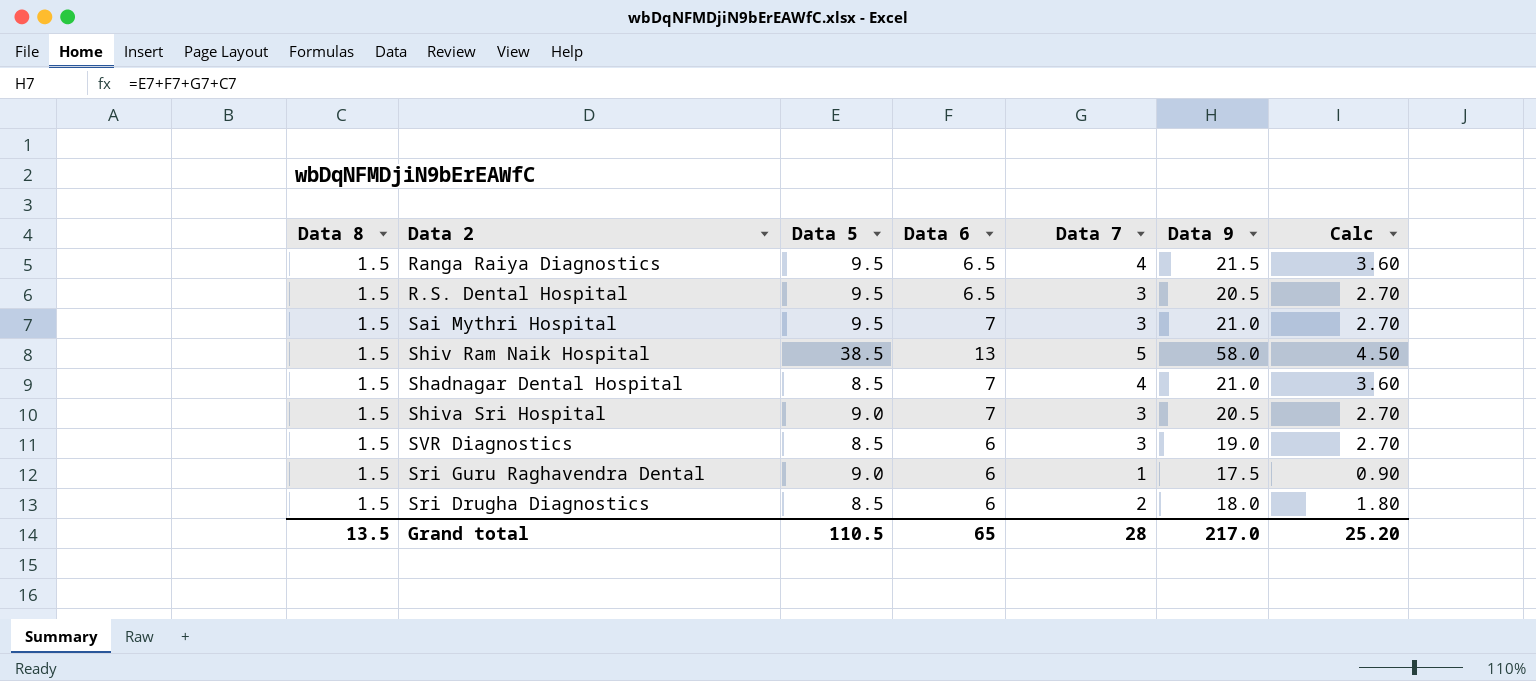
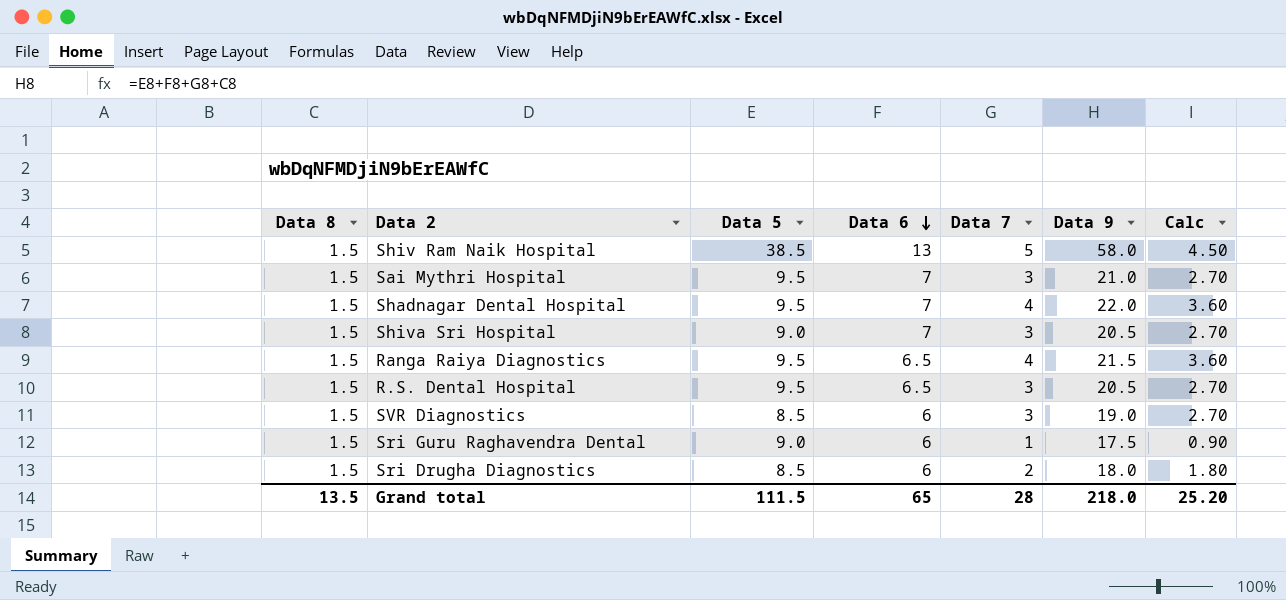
row order: none -> Data 6 descending
Shadnagar Dental Hospital | Data 5: 8.5 -> 9.5
Shadnagar Dental Hospital | Data 9: 21.0 -> 22.0
Grand total | Data 5: 110.5 -> 111.5
Grand total | Data 9: 217.0 -> 218.0

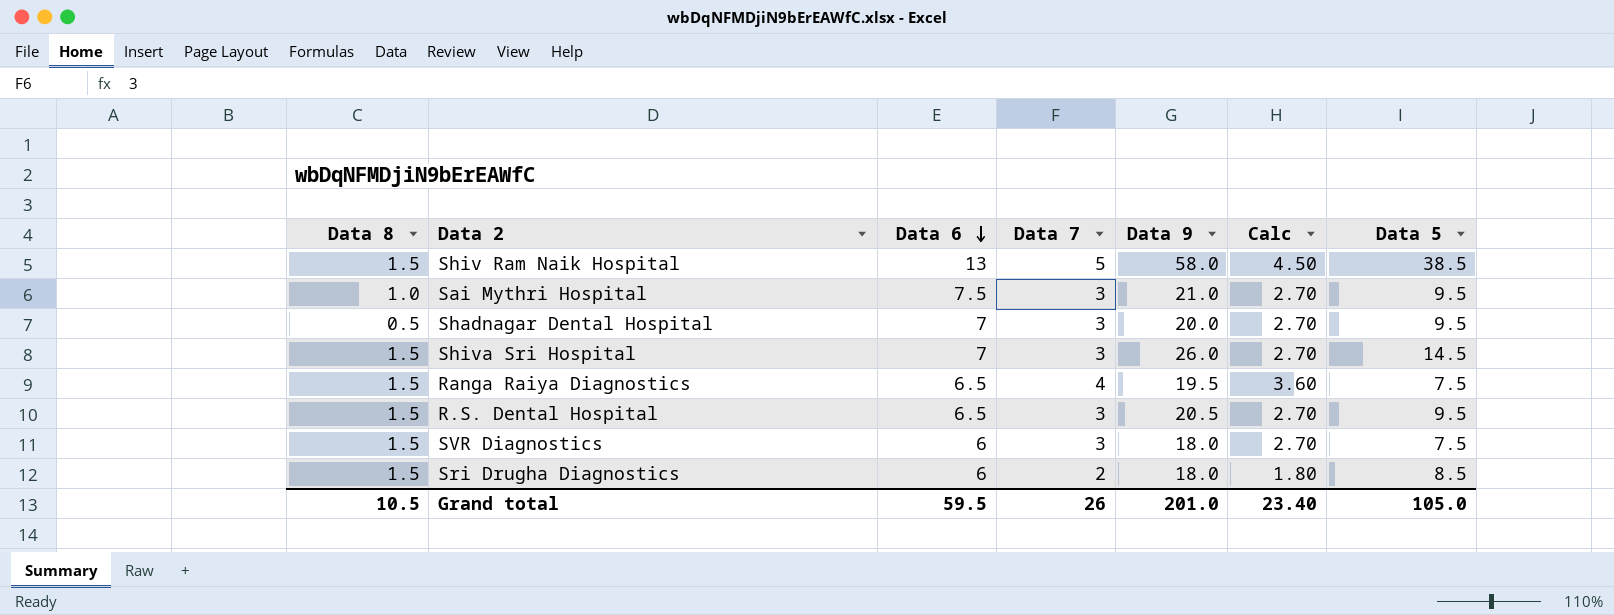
column Data 5 | position: 3 -> 7
row Sri Guru Raghavendra Dental: 1.5 | 9.0 | 6 | 1 | 17.5 | 0.90 -> none
Sai Mythri Hospital | Data 8: 1.5 -> 1.0
Sai Mythri Hospital | Data 6: 7 -> 7.5
Shadnagar Dental Hospital | Data 8: 1.5 -> 0.5
Shadnagar Dental Hospital | Data 7: 4 -> 3
Shadnagar Dental Hospital | Data 9: 22.0 -> 20.0
Shadnagar Dental Hospital | Calc: 3.60 -> 2.70
Shiva Sri Hospital | Data 9: 20.5 -> 26.0
Shiva Sri Hospital | Data 5: 9.0 -> 14.5
Ranga Raiya Diagnostics | Data 9: 21.5 -> 19.5
Ranga Raiya Diagnostics | Data 5: 9.5 -> 7.5
SVR Diagnostics | Data 9: 19.0 -> 18.0
SVR Diagnostics | Data 5: 8.5 -> 7.5
Grand total | Data 8: 13.5 -> 10.5
Grand total | Data 6: 65 -> 59.5
Grand total | Data 7: 28 -> 26
Grand total | Data 9: 218.0 -> 201.0
Grand total | Calc: 25.20 -> 23.40
Grand total | Data 5: 111.5 -> 105.0

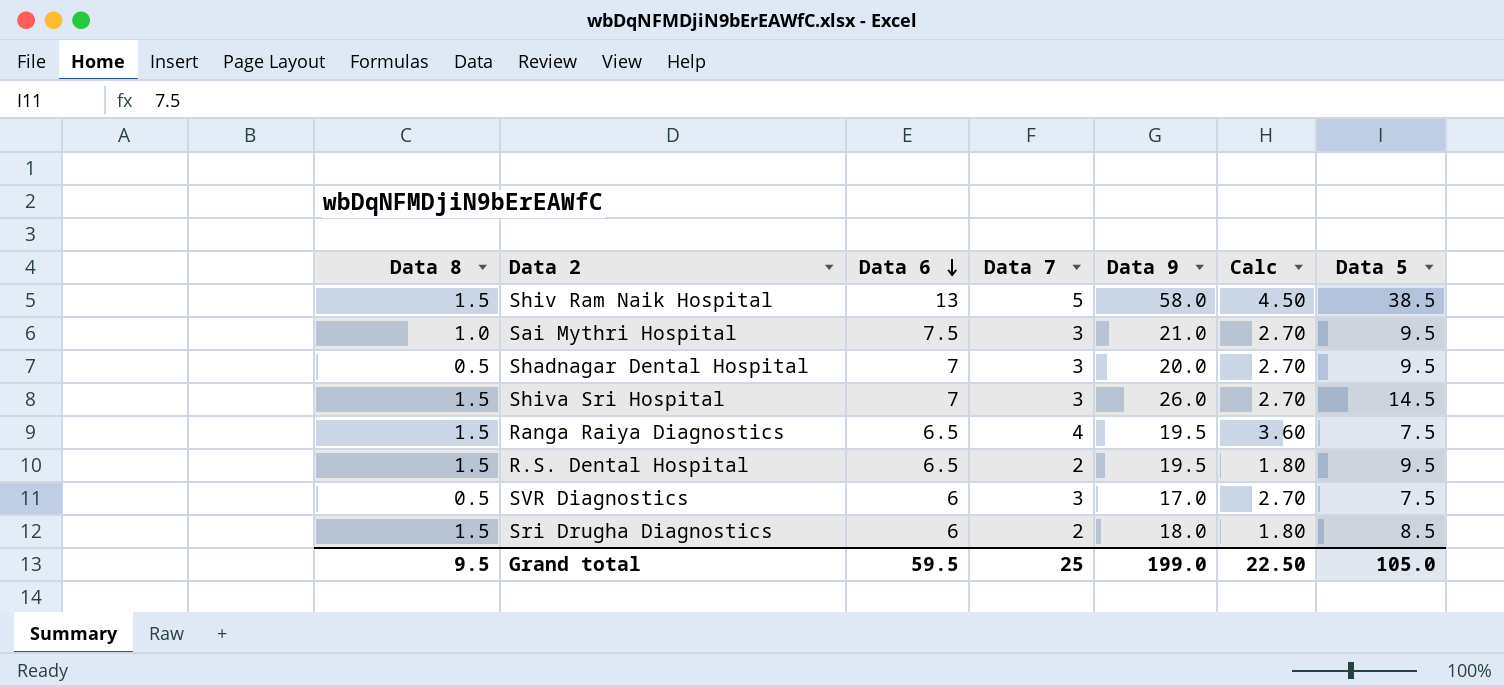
R.S. Dental Hospital | Data 7: 3 -> 2
R.S. Dental Hospital | Data 9: 20.5 -> 19.5
R.S. Dental Hospital | Calc: 2.70 -> 1.80
SVR Diagnostics | Data 8: 1.5 -> 0.5
SVR Diagnostics | Data 9: 18.0 -> 17.0
Grand total | Data 8: 10.5 -> 9.5
Grand total | Data 7: 26 -> 25
Grand total | Data 9: 201.0 -> 199.0
Grand total | Calc: 23.40 -> 22.50

